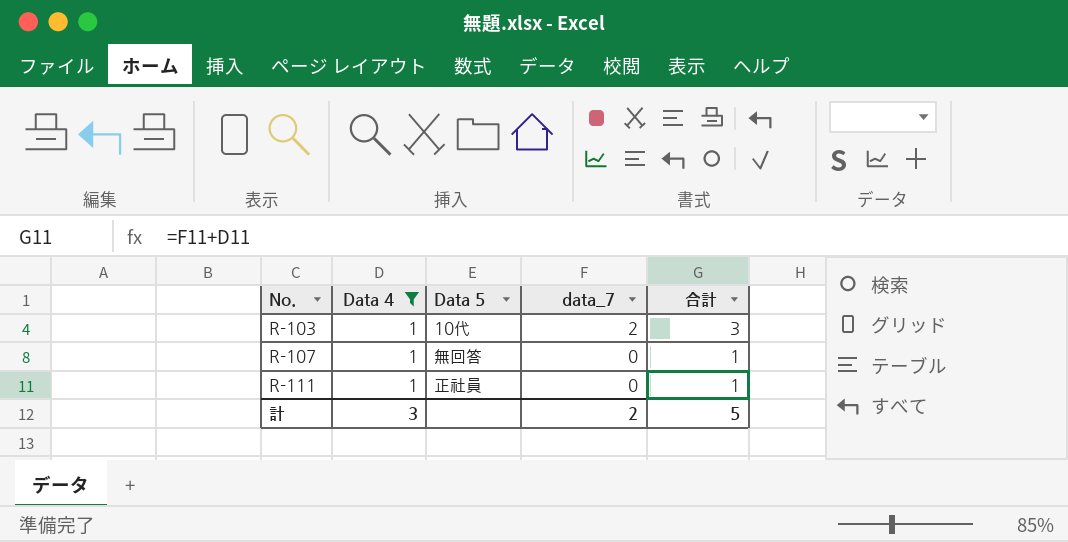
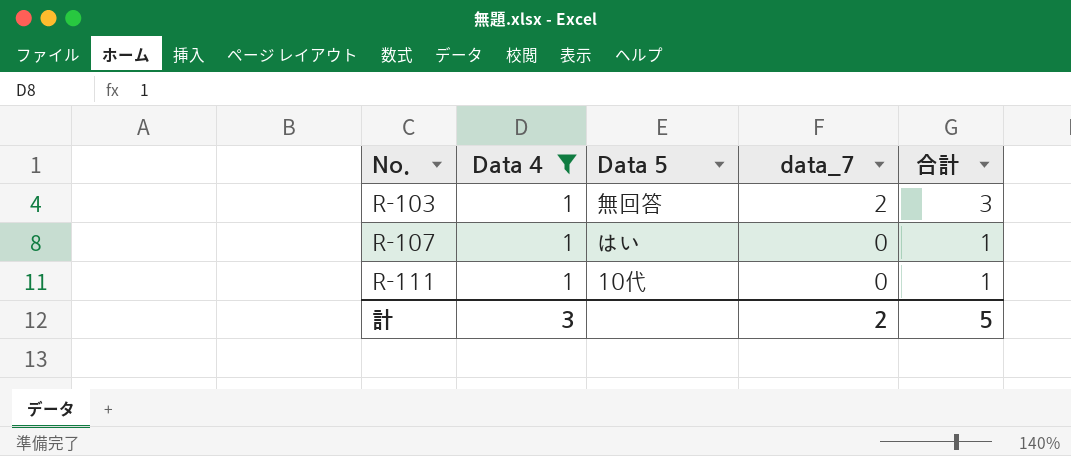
R-103 | Data 5: 10代 -> 無回答
R-107 | Data 5: 無回答 -> はい
R-111 | Data 5: 正社員 -> 10代

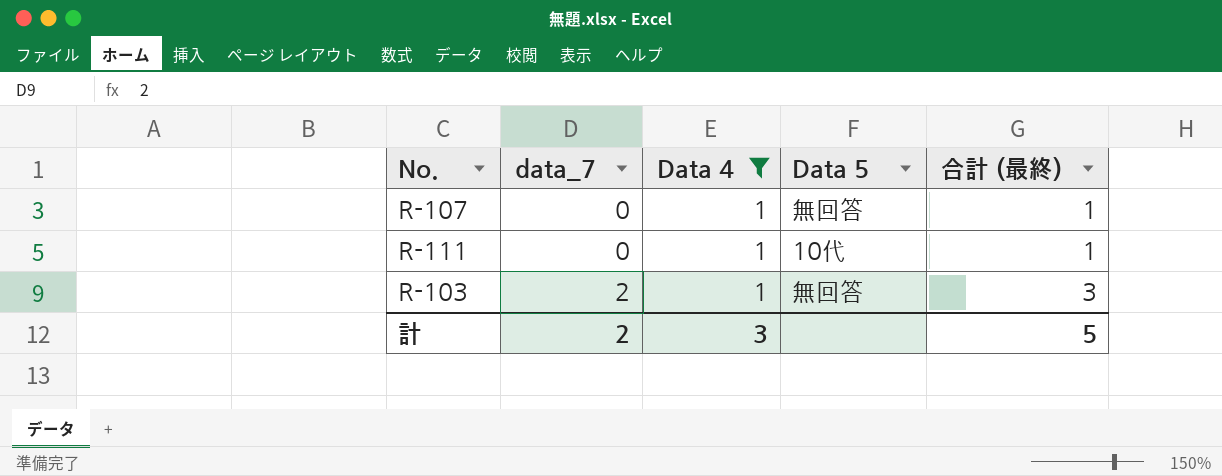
row order: No. ascending -> data_7 ascending
column data_7 | position: 4 -> 2
column name: 合計 -> 合計 (最終)
R-107 | Data 5: はい -> 無回答

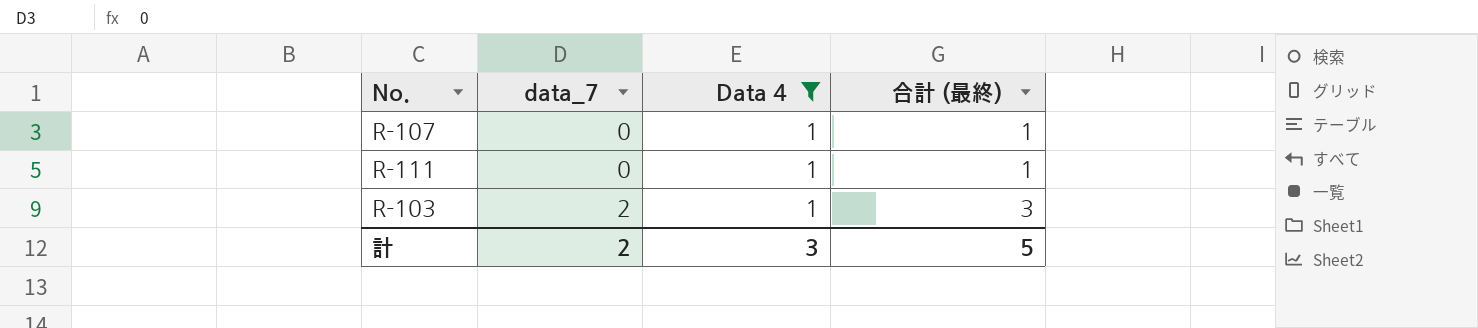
column Data 5 | position: 4 -> none

